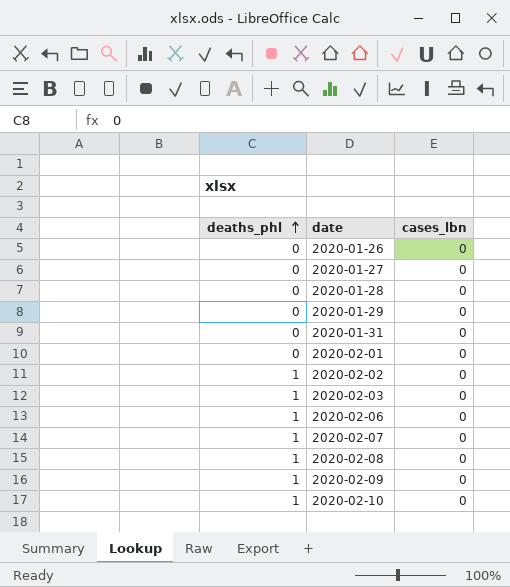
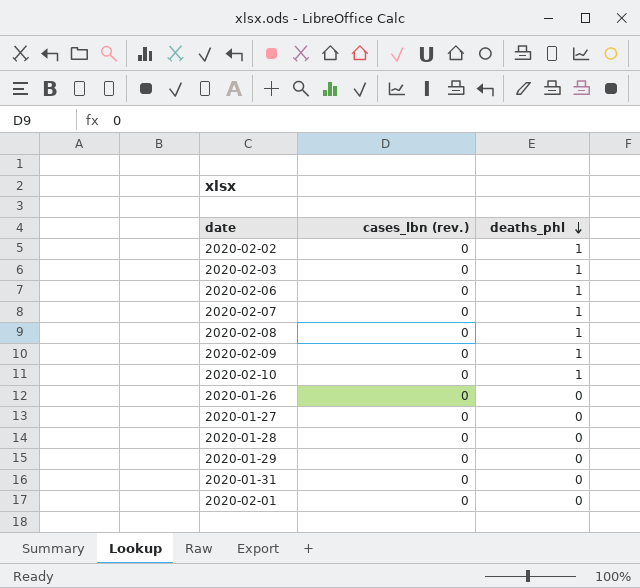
row order: deaths_phl ascending -> deaths_phl descending
column name: cases_lbn -> cases_lbn (rev.)
column deaths_phl | position: 1 -> 3

